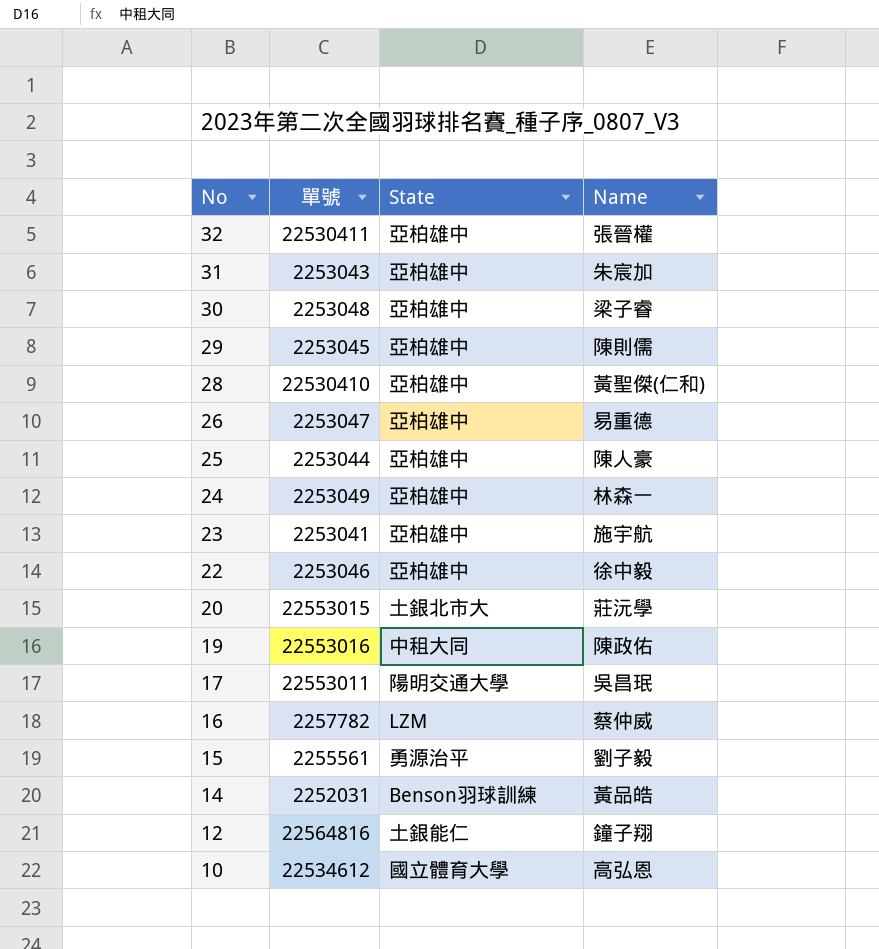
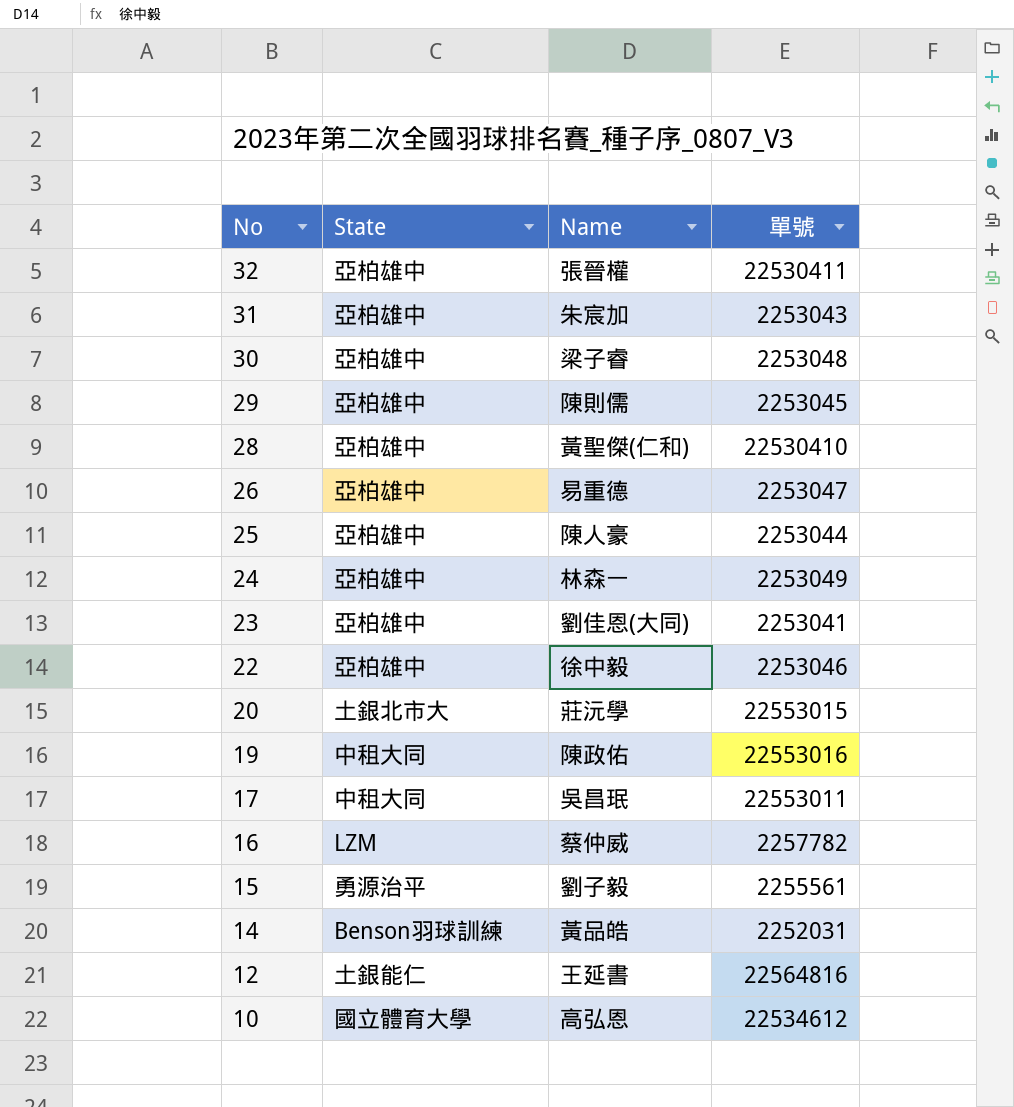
column 單號 | position: 2 -> 4
23 | Name: 施宇航 -> 劉佳恩(大同)
17 | State: 陽明交通大學 -> 中租大同
12 | Name: 鐘子翔 -> 王延書

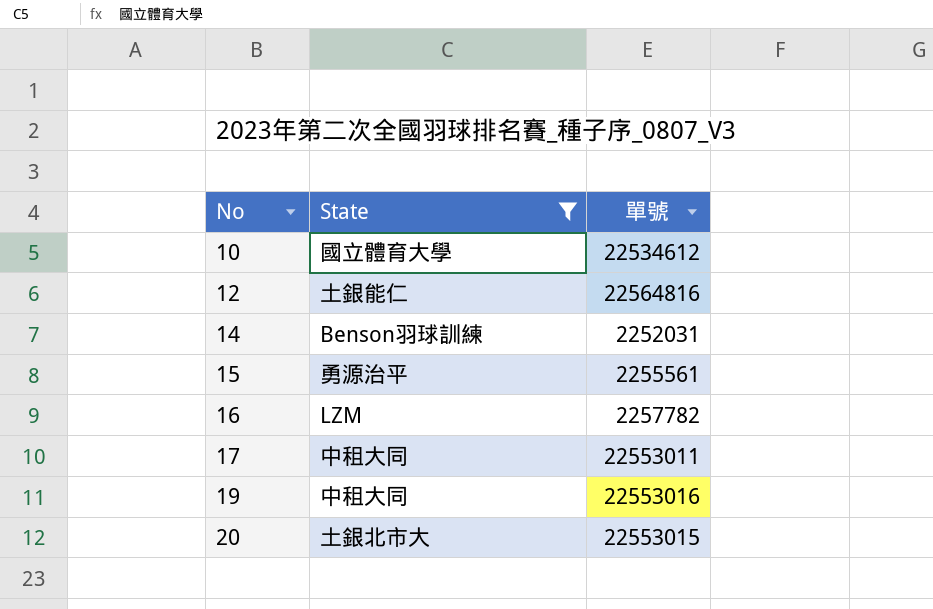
filter: none -> State != 亞柏雄中
row order: No descending -> No ascending
column Name | position: 3 -> none

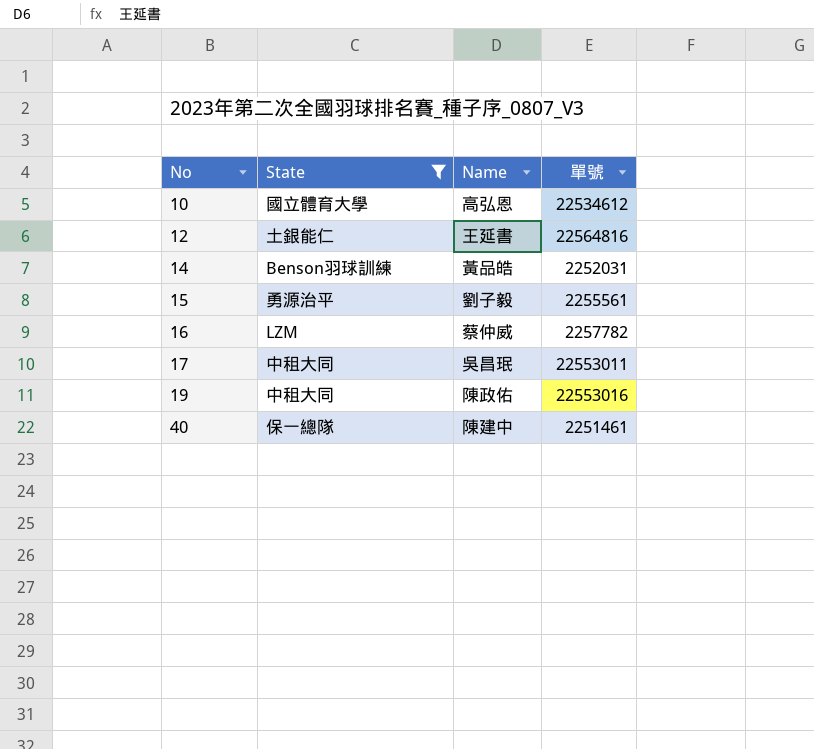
column Name | position: none -> 3
row 20: 土銀北市大 | 22553015 -> none
row 40: none -> 保一總隊 | 陳建中 | 2251461

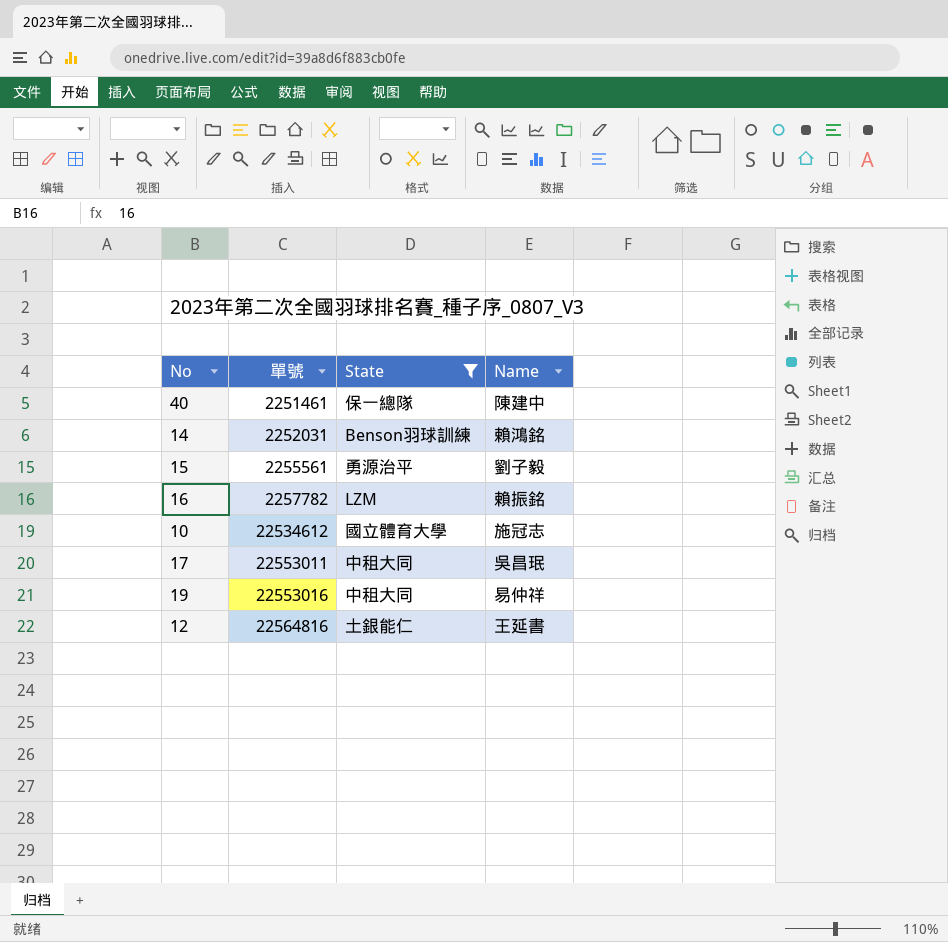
row order: No ascending -> 單號 ascending
column 單號 | position: 4 -> 2
14 | Name: 黃品皓 -> 賴鴻銘
16 | Name: 蔡仲威 -> 賴振銘
10 | Name: 高弘恩 -> 施冠志
19 | Name: 陳政佑 -> 易仲祥

